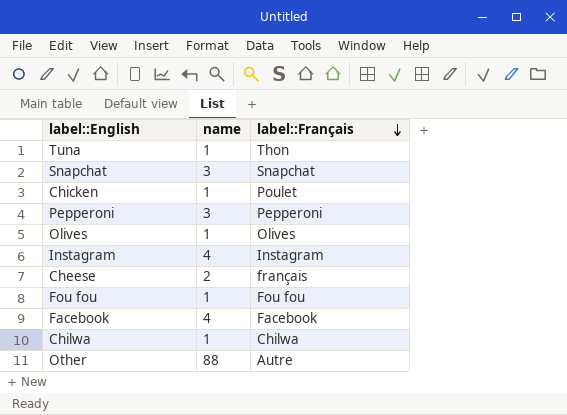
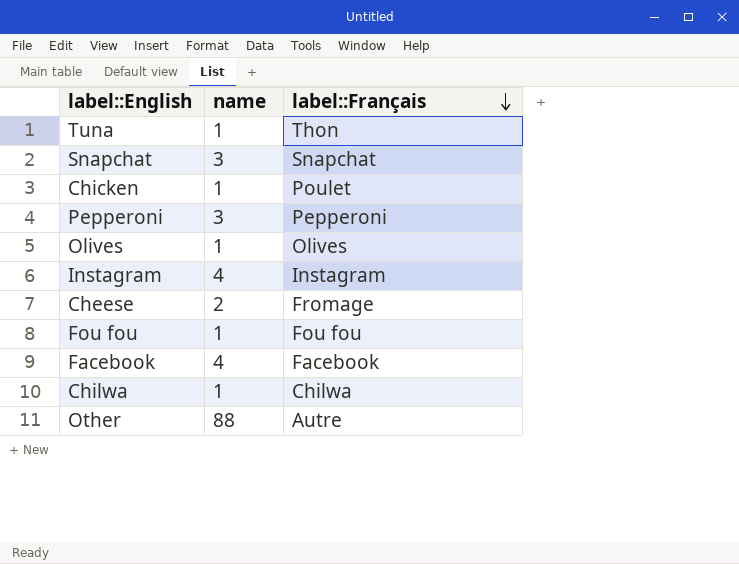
Cheese | label::Français: français -> Fromage

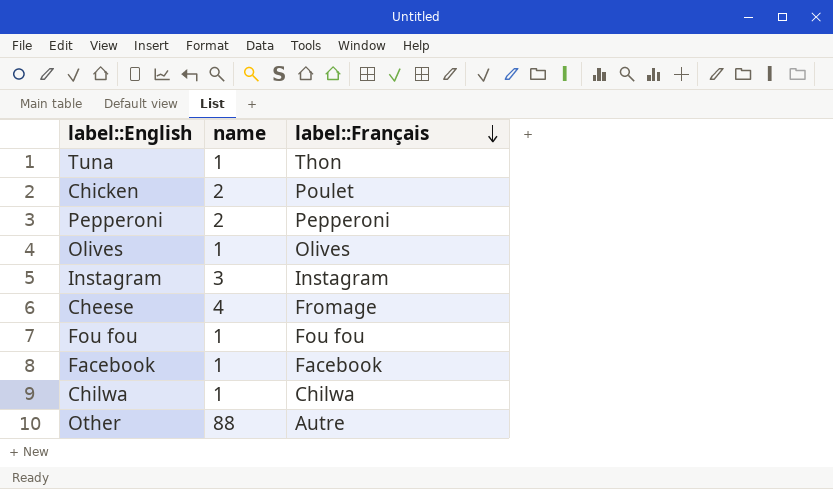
row Snapchat: 3 | Snapchat -> none
Chicken | name: 1 -> 2
Pepperoni | name: 3 -> 2
Instagram | name: 4 -> 3
Cheese | name: 2 -> 4
Facebook | name: 4 -> 1

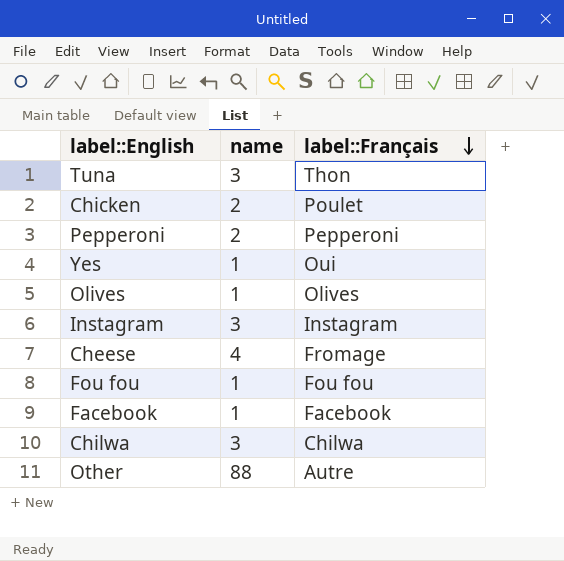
Tuna | name: 1 -> 3
row Yes: none -> 1 | Oui
Chilwa | name: 1 -> 3

